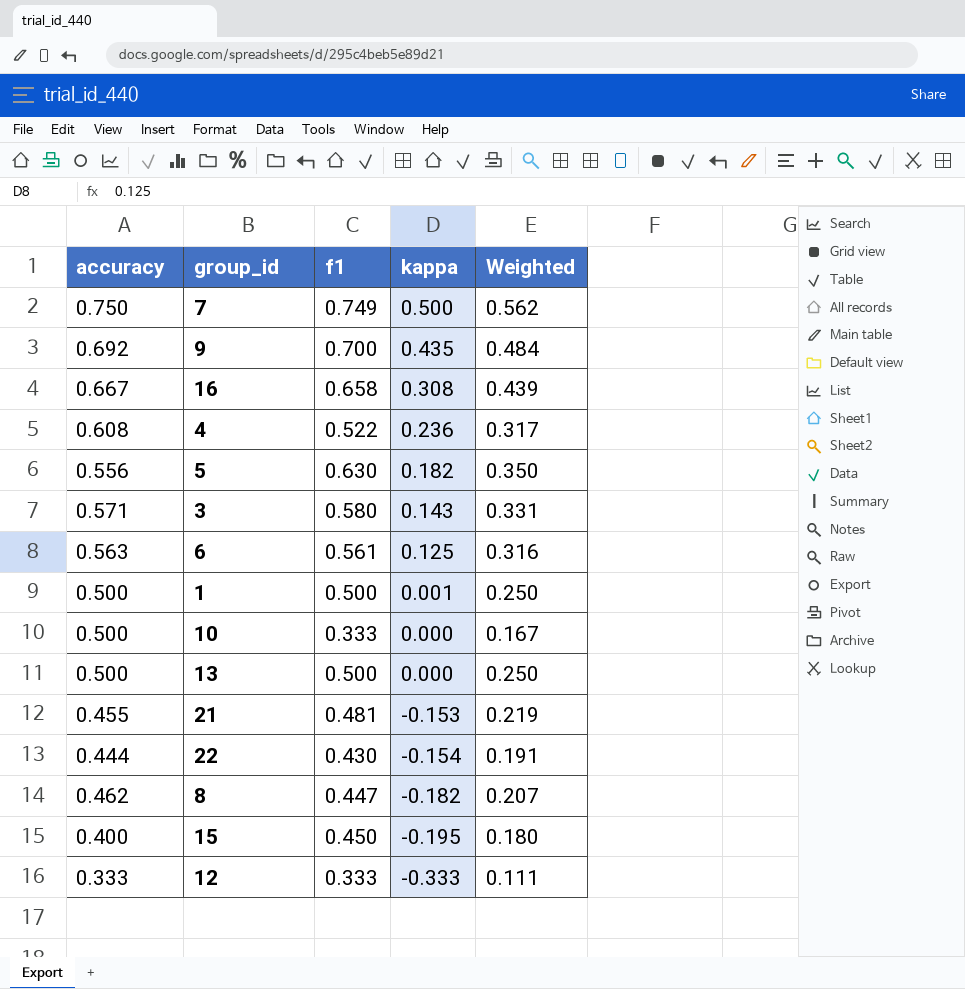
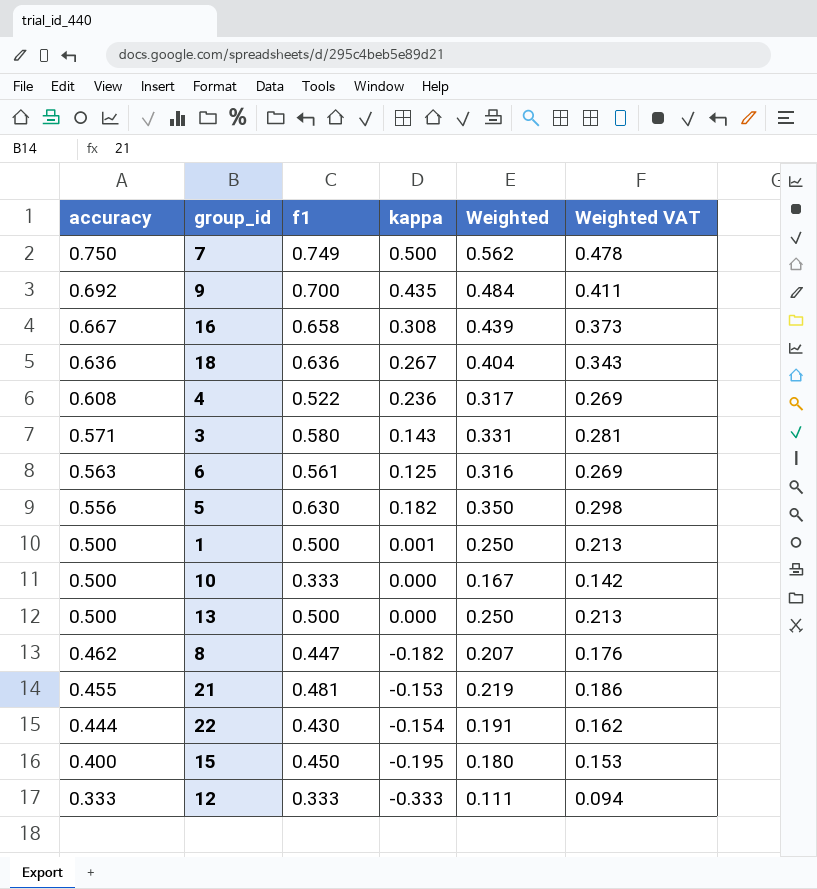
row order: kappa descending -> accuracy descending
column Weighted VAT | formula: none -> [Weighted] * 0.85
row 18: none -> 0.636 | 0.636 | 0.267 | 0.404 | 0.343

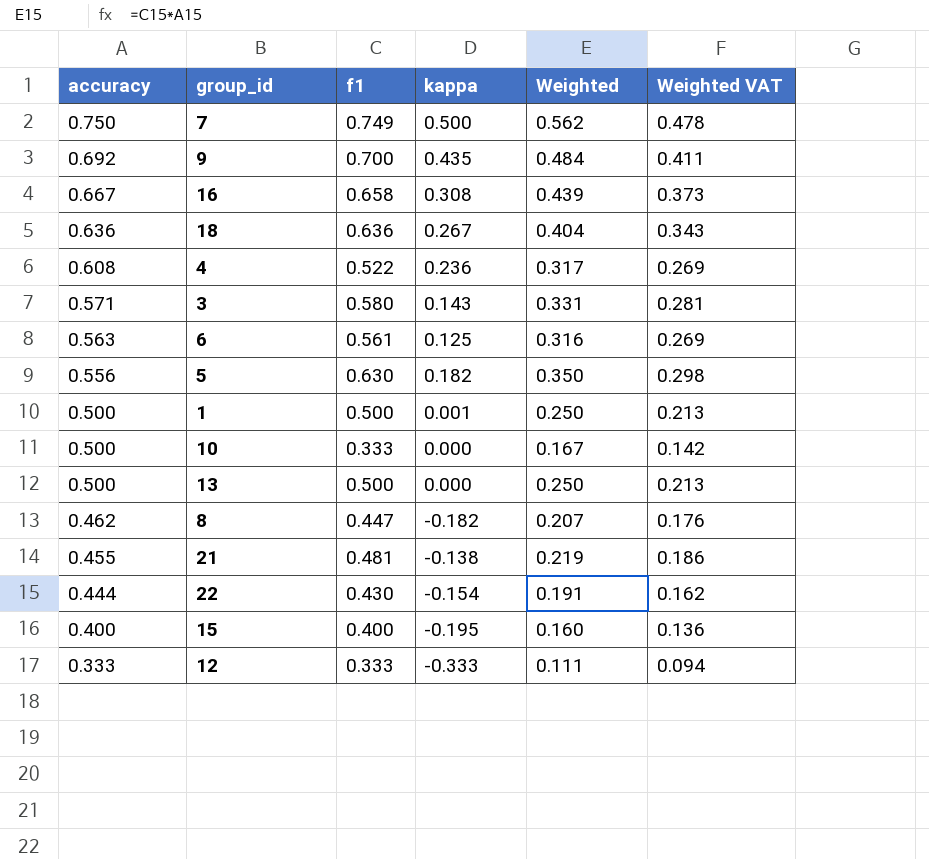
21 | kappa: -0.153 -> -0.138
15 | f1: 0.450 -> 0.400
15 | Weighted: 0.180 -> 0.160
15 | Weighted VAT: 0.153 -> 0.136

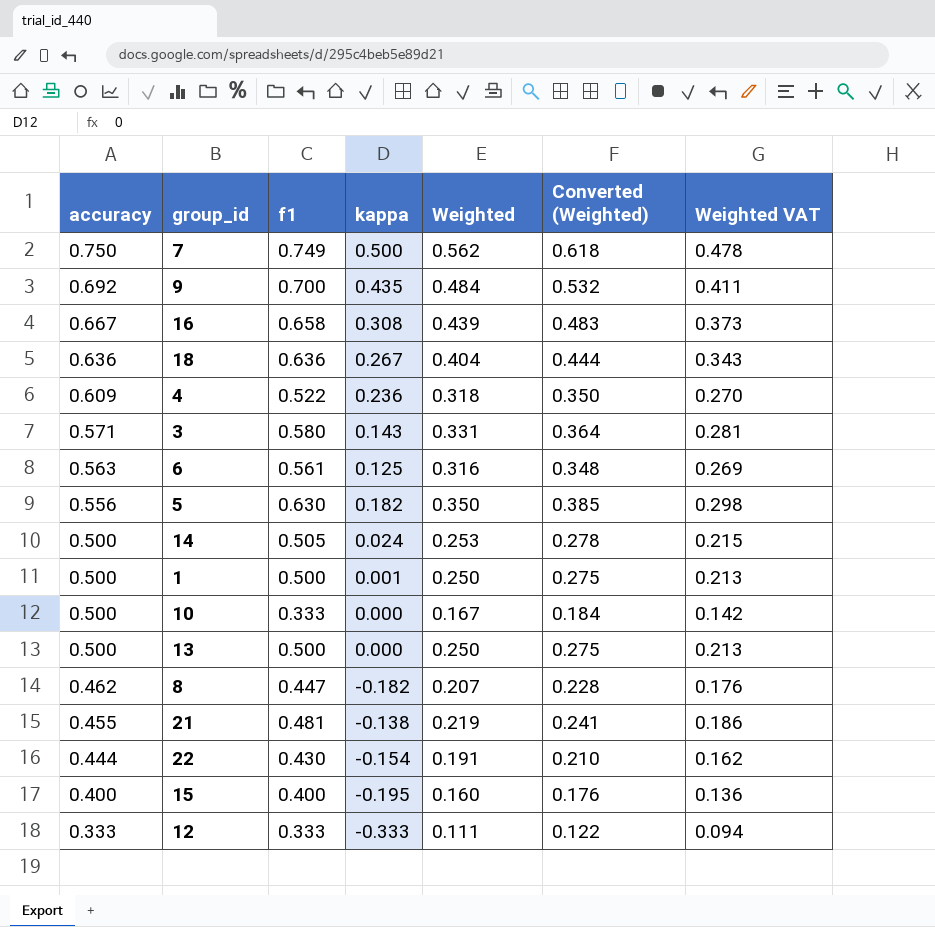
column Converted (Weighted) | formula: none -> [Weighted] * 1.1
4 | accuracy: 0.608 -> 0.609
4 | Weighted: 0.317 -> 0.318
4 | Weighted VAT: 0.269 -> 0.270
row 14: none -> 0.500 | 0.505 | 0.024 | 0.253 | 0.278 | 0.215

